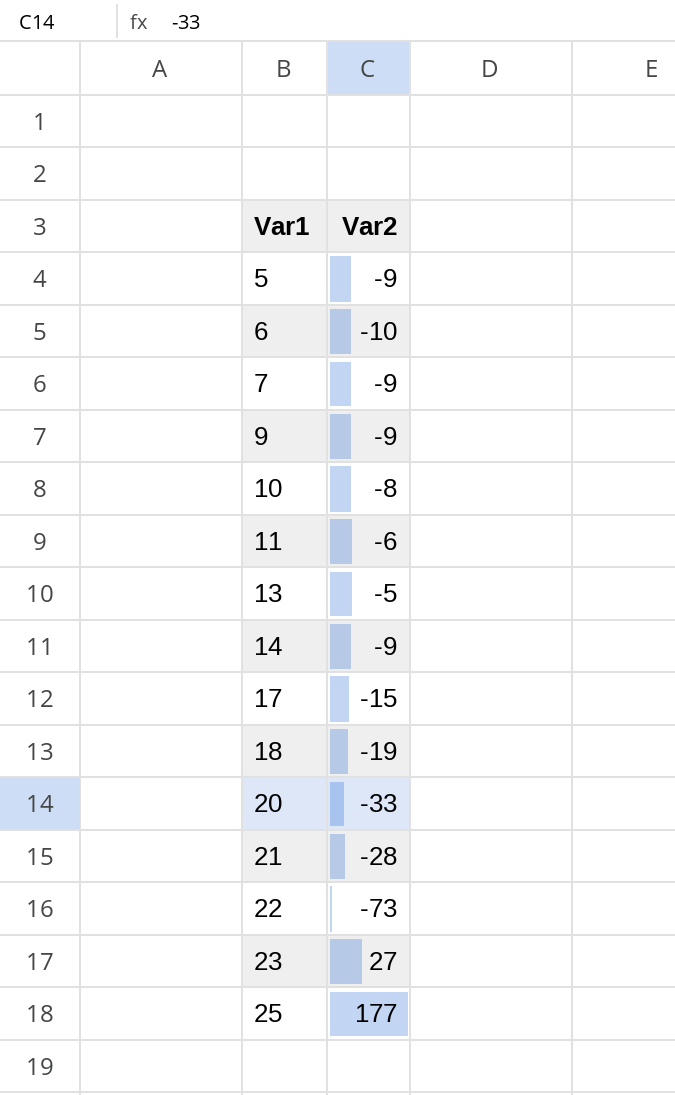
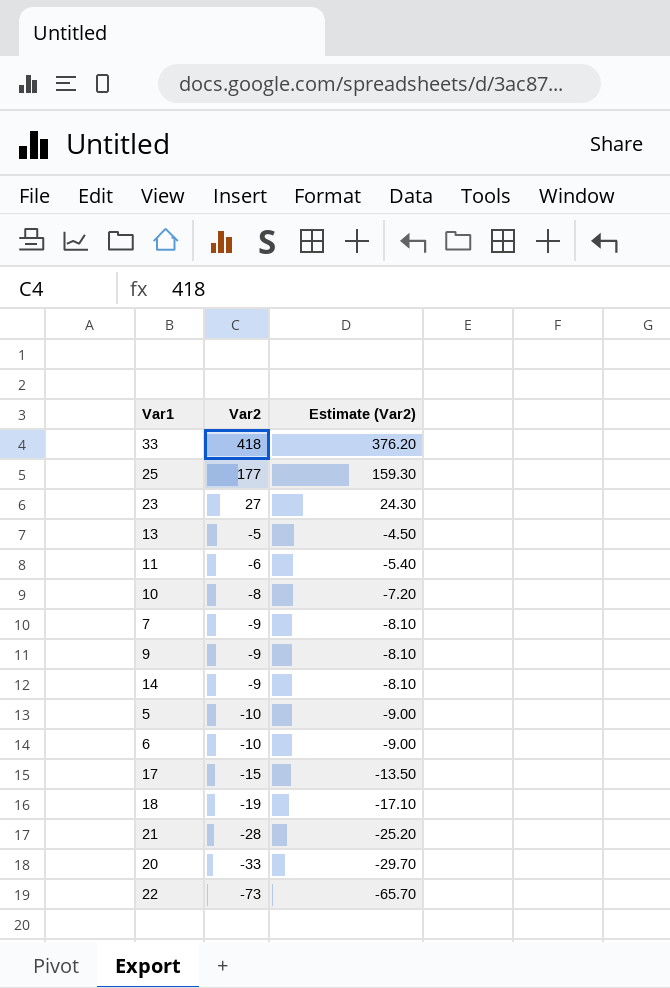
row order: Var1 ascending -> Var2 descending
column Estimate (Var2) | formula: none -> [Var2] * 0.9
row 33: none -> 418 | 376.20
5 | Var2: -9 -> -10

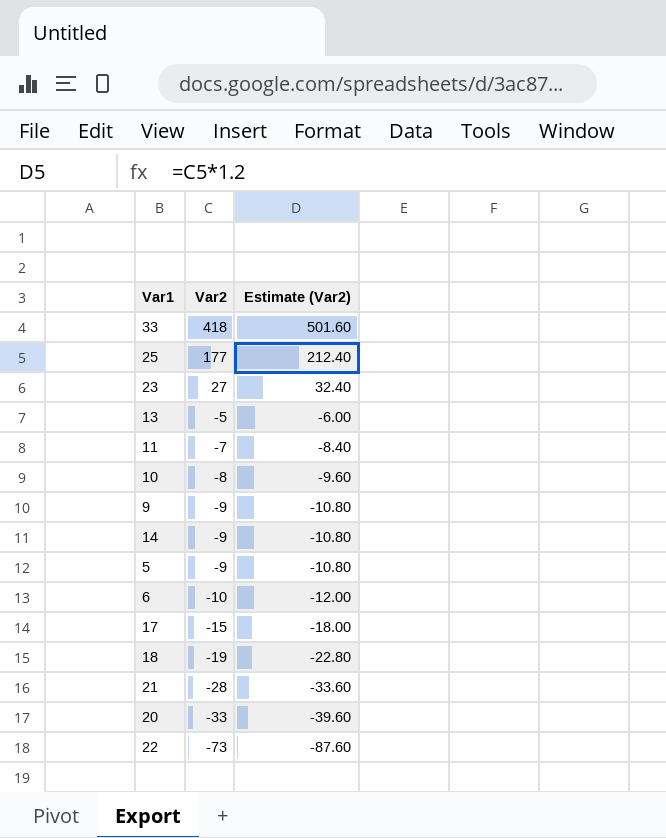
column Estimate (Var2) | formula: [Var2] * 0.9 -> [Var2] * 1.2
row 7: -9 | -8.10 -> none
11 | Var2: -6 -> -7
5 | Var2: -10 -> -9

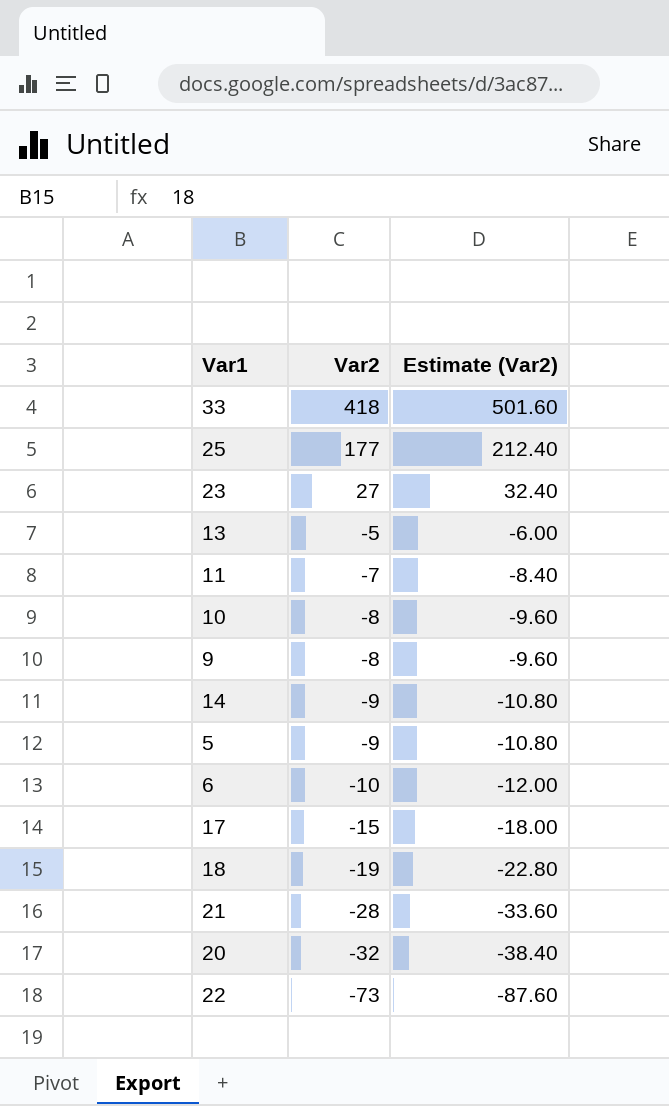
9 | Var2: -9 -> -8
9 | Estimate (Var2): -10.80 -> -9.60
20 | Var2: -33 -> -32
20 | Estimate (Var2): -39.60 -> -38.40

